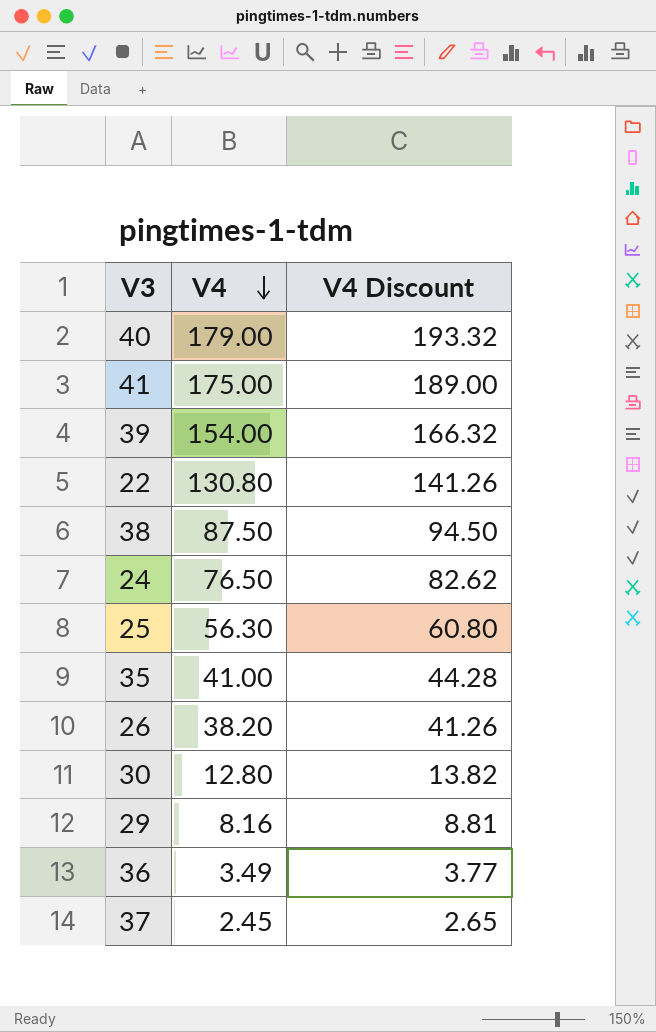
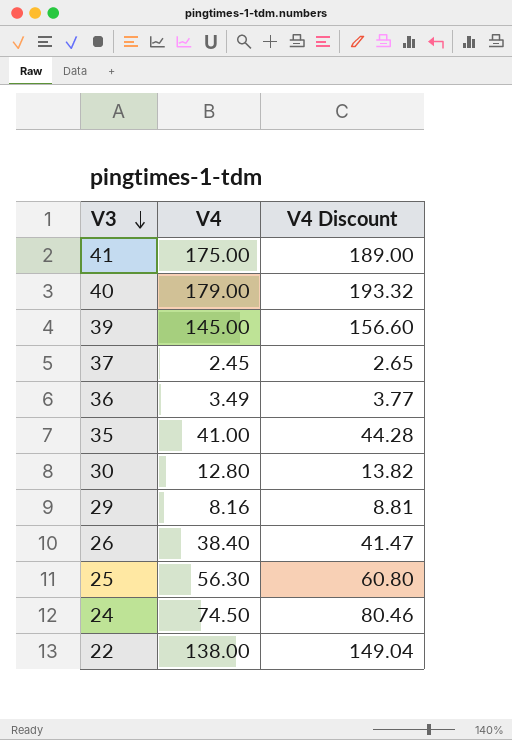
row order: V4 descending -> V3 descending
row 38: 87.50 | 94.50 -> none
39 | V4: 154.00 -> 145.00
39 | V4 Discount: 166.32 -> 156.60
26 | V4: 38.20 -> 38.40
26 | V4 Discount: 41.26 -> 41.47
24 | V4: 76.50 -> 74.50
24 | V4 Discount: 82.62 -> 80.46
22 | V4: 130.80 -> 138.00
22 | V4 Discount: 141.26 -> 149.04

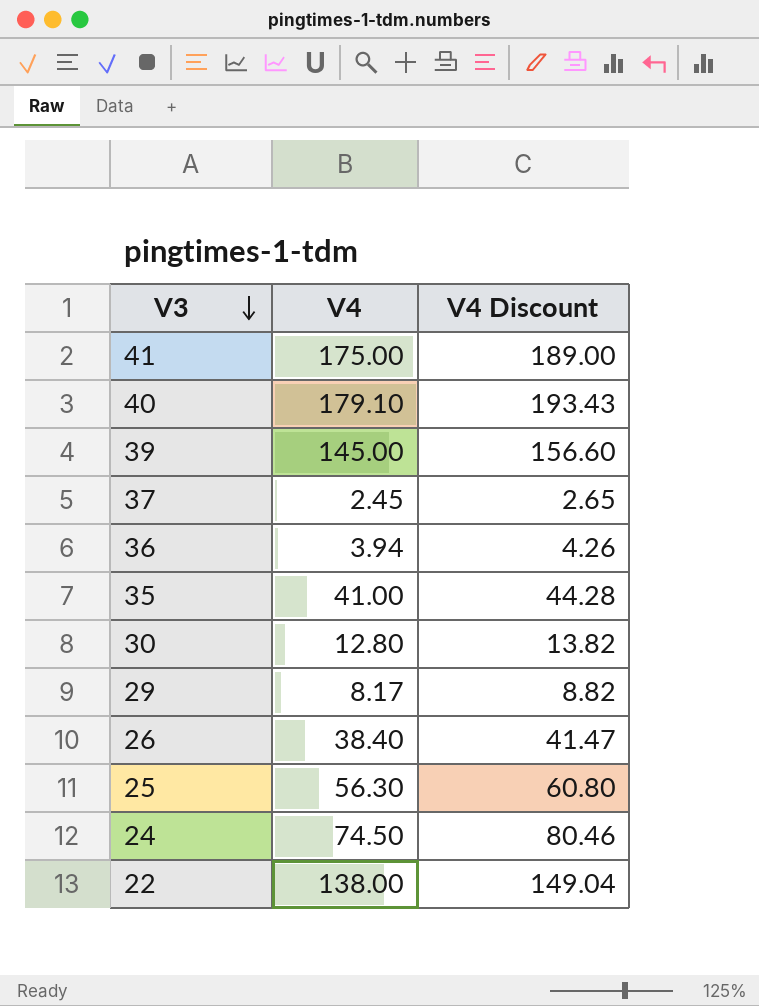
40 | V4: 179.00 -> 179.10
40 | V4 Discount: 193.32 -> 193.43
36 | V4: 3.49 -> 3.94
36 | V4 Discount: 3.77 -> 4.26
29 | V4: 8.16 -> 8.17
29 | V4 Discount: 8.81 -> 8.82

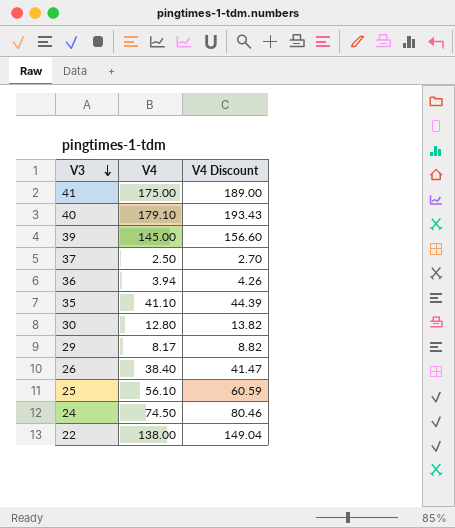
37 | V4: 2.45 -> 2.50
37 | V4 Discount: 2.65 -> 2.70
35 | V4: 41.00 -> 41.10
35 | V4 Discount: 44.28 -> 44.39
25 | V4: 56.30 -> 56.10
25 | V4 Discount: 60.80 -> 60.59

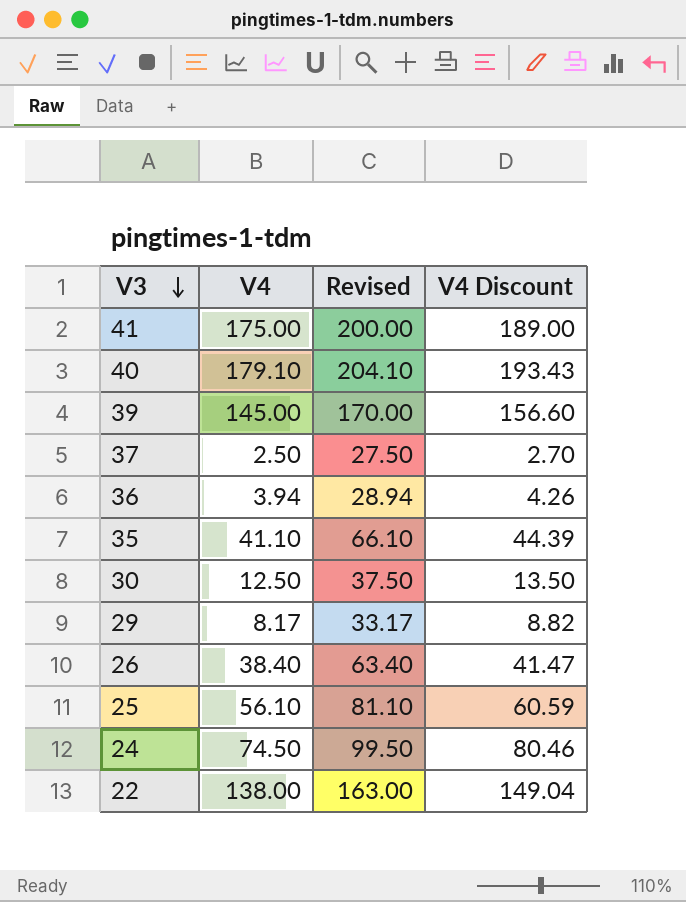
column Revised | formula: none -> [V4] + 25
30 | V4: 12.80 -> 12.50
30 | V4 Discount: 13.82 -> 13.50

